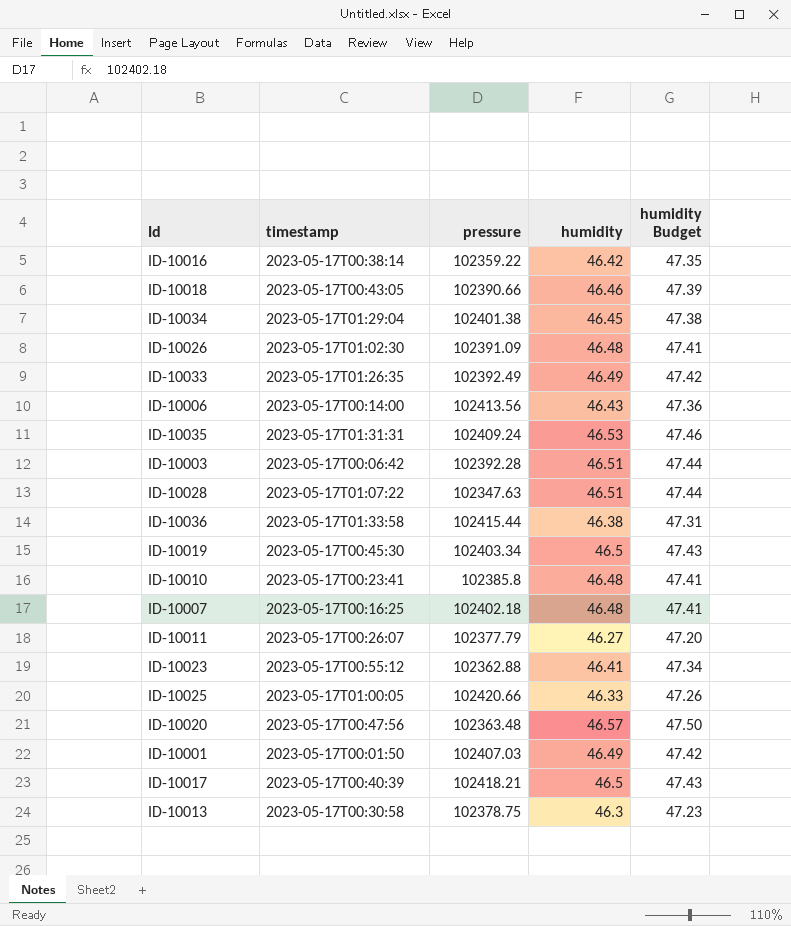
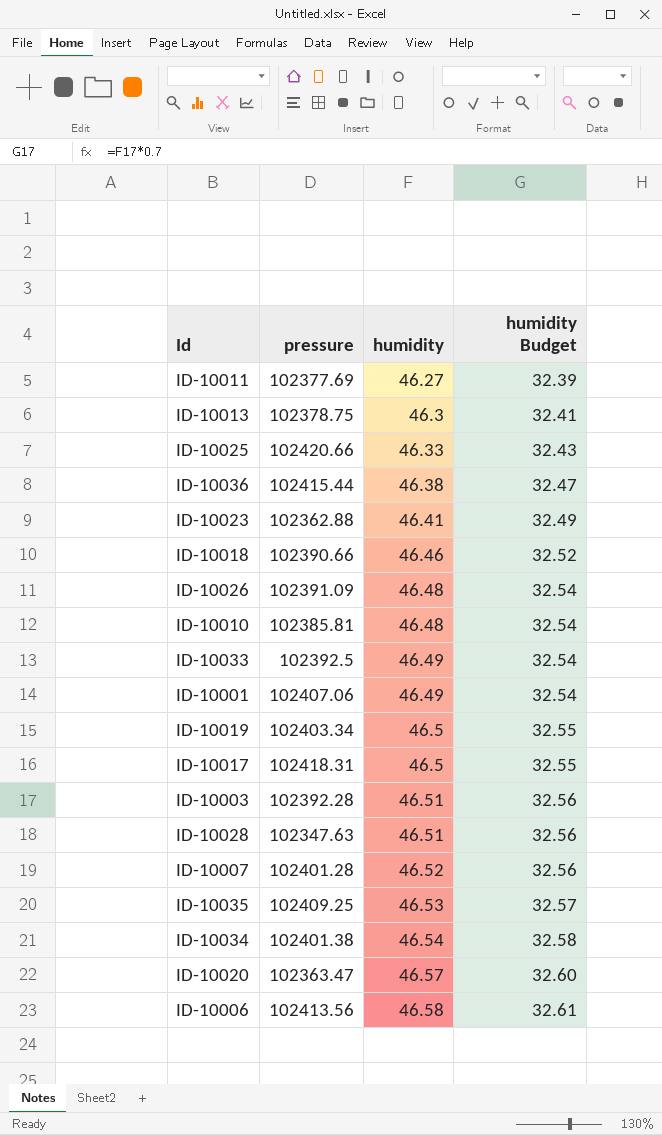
row order: none -> humidity ascending
column timestamp | position: 2 -> none
column humidity Budget | formula: [humidity] * 1.02 -> [humidity] * 0.7
row ID-10016: 2023-05-17T00:38:14 | 102359.22 | 46.42 | 47.35 -> none
ID-10011 | pressure: 102377.79 -> 102377.69
ID-10010 | pressure: 102385.8 -> 102385.81
ID-10033 | pressure: 102392.49 -> 102392.5
ID-10001 | pressure: 102407.03 -> 102407.06
ID-10017 | pressure: 102418.21 -> 102418.31
ID-10007 | pressure: 102402.18 -> 102401.28
ID-10007 | humidity: 46.48 -> 46.52
ID-10035 | pressure: 102409.24 -> 102409.25
ID-10034 | humidity: 46.45 -> 46.54
ID-10020 | pressure: 102363.48 -> 102363.47
ID-10006 | humidity: 46.43 -> 46.58

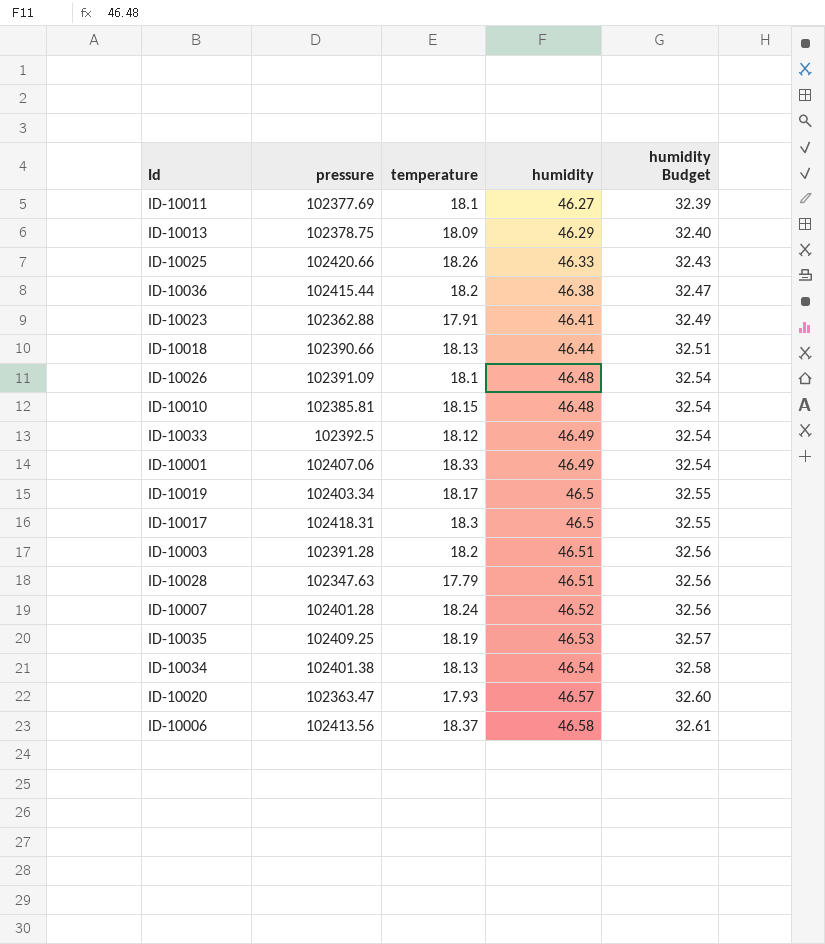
column temperature | position: none -> 3
ID-10013 | humidity: 46.3 -> 46.29
ID-10013 | humidity Budget: 32.41 -> 32.40
ID-10018 | humidity: 46.46 -> 46.44
ID-10018 | humidity Budget: 32.52 -> 32.51
ID-10003 | pressure: 102392.28 -> 102391.28

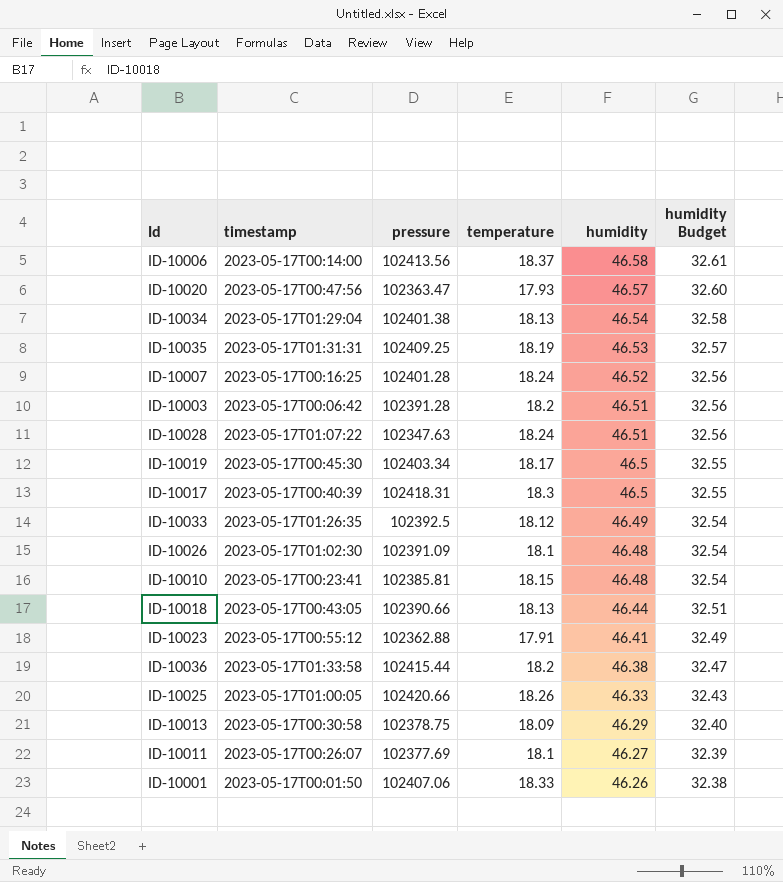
row order: humidity ascending -> humidity descending
column timestamp | position: none -> 2
ID-10028 | temperature: 17.79 -> 18.24
ID-10001 | humidity: 46.49 -> 46.26
ID-10001 | humidity Budget: 32.54 -> 32.38

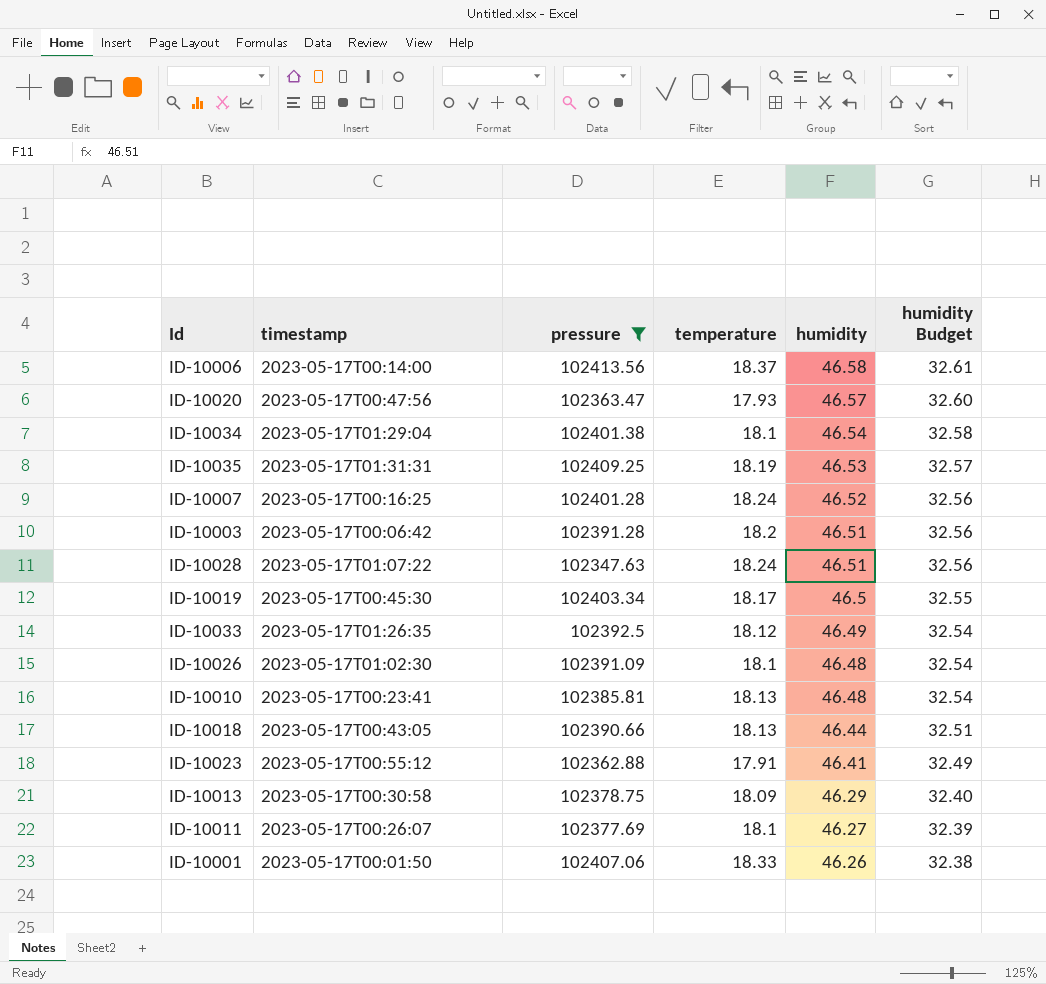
filter: none -> pressure <= 102413.56
ID-10034 | temperature: 18.13 -> 18.1
ID-10010 | temperature: 18.15 -> 18.13

